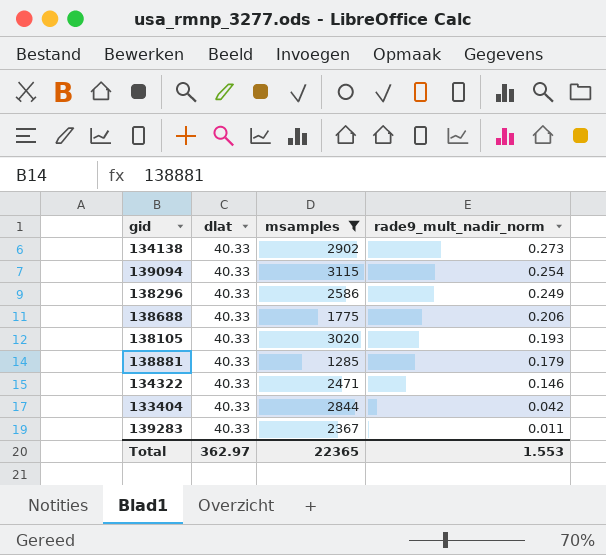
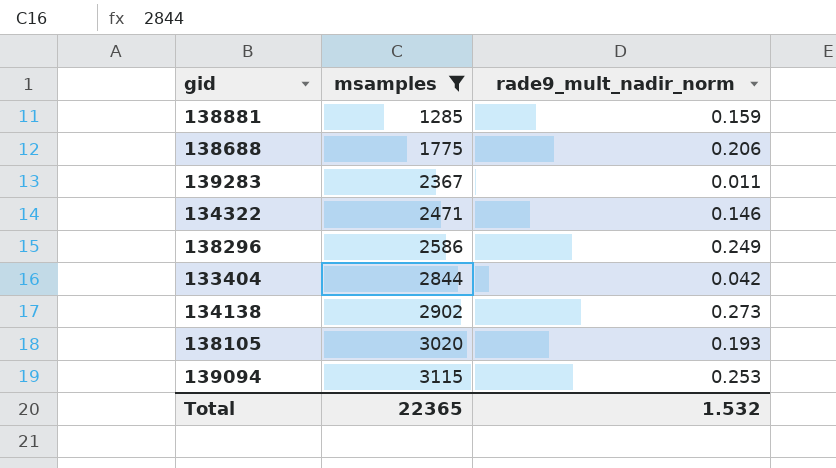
row order: rade9_mult_nadir_norm descending -> msamples ascending
column dlat | position: 2 -> none
138881 | rade9_mult_nadir_norm: 0.179 -> 0.159
139094 | rade9_mult_nadir_norm: 0.254 -> 0.253
Total | rade9_mult_nadir_norm: 1.553 -> 1.532

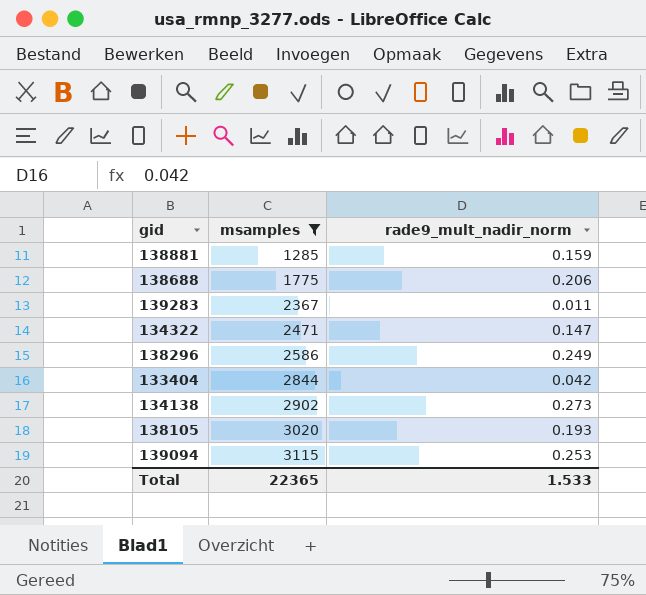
134322 | rade9_mult_nadir_norm: 0.146 -> 0.147
Total | rade9_mult_nadir_norm: 1.532 -> 1.533

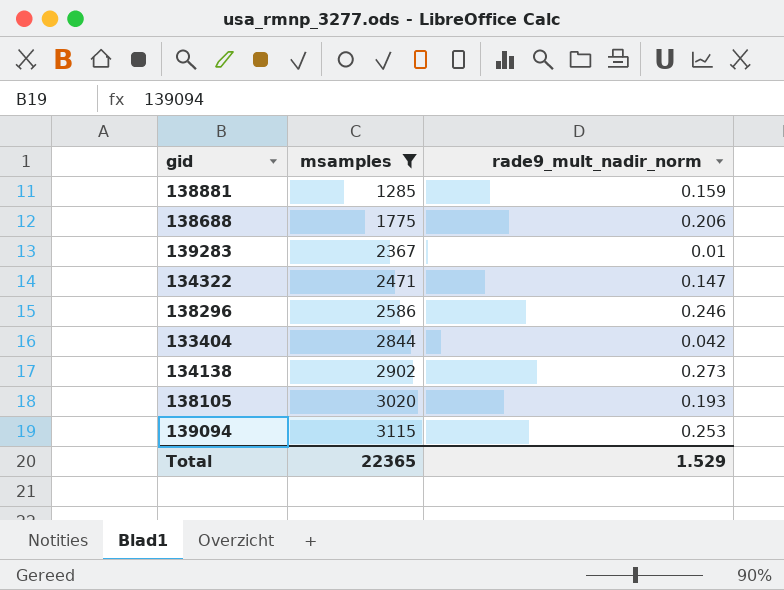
139283 | rade9_mult_nadir_norm: 0.011 -> 0.01
138296 | rade9_mult_nadir_norm: 0.249 -> 0.246
Total | rade9_mult_nadir_norm: 1.533 -> 1.529

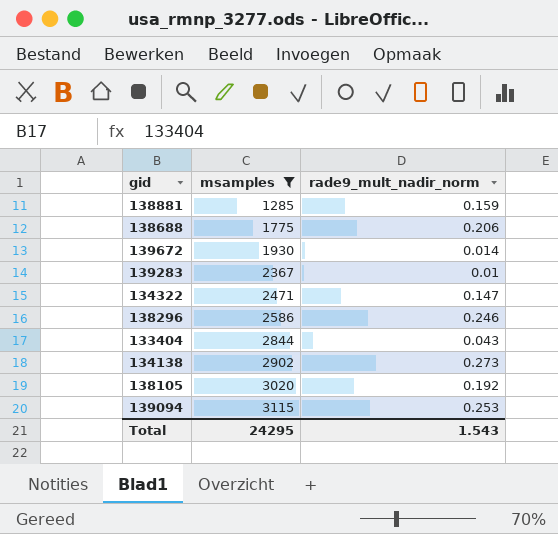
row 139672: none -> 1930 | 0.014
133404 | rade9_mult_nadir_norm: 0.042 -> 0.043
138105 | rade9_mult_nadir_norm: 0.193 -> 0.192
Total | msamples: 22365 -> 24295
Total | rade9_mult_nadir_norm: 1.529 -> 1.543

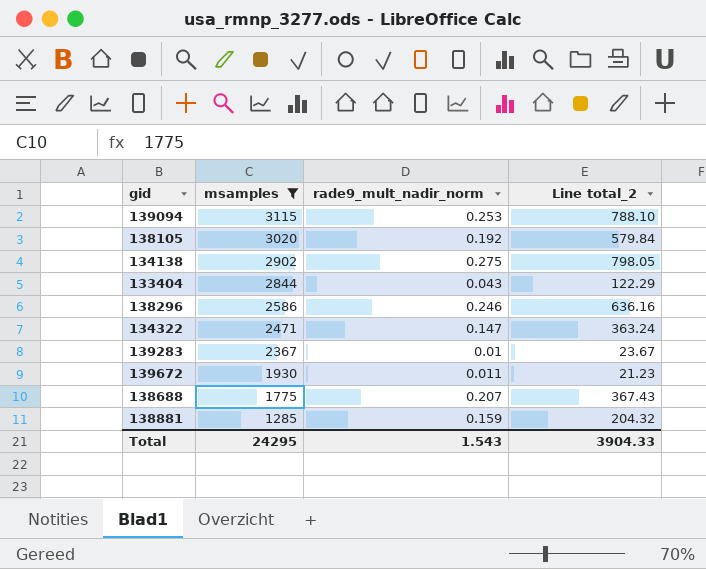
row order: msamples ascending -> msamples descending
column Line total_2 | formula: none -> [msamples] * [rade9_mult_nadir_norm]
134138 | rade9_mult_nadir_norm: 0.273 -> 0.275
139672 | rade9_mult_nadir_norm: 0.014 -> 0.011
138688 | rade9_mult_nadir_norm: 0.206 -> 0.207

